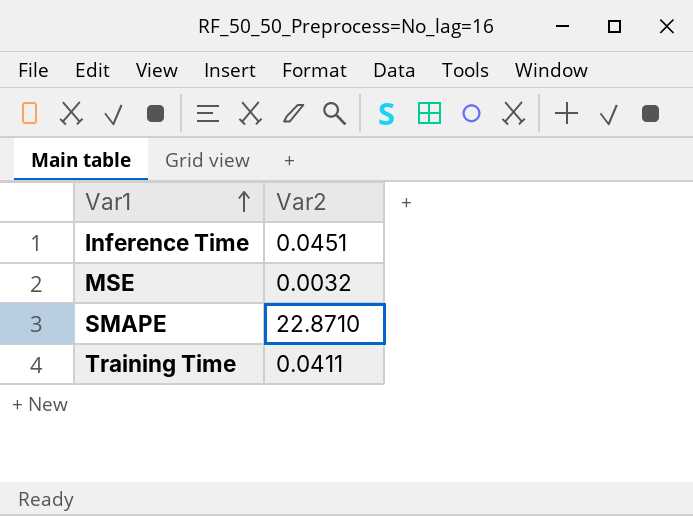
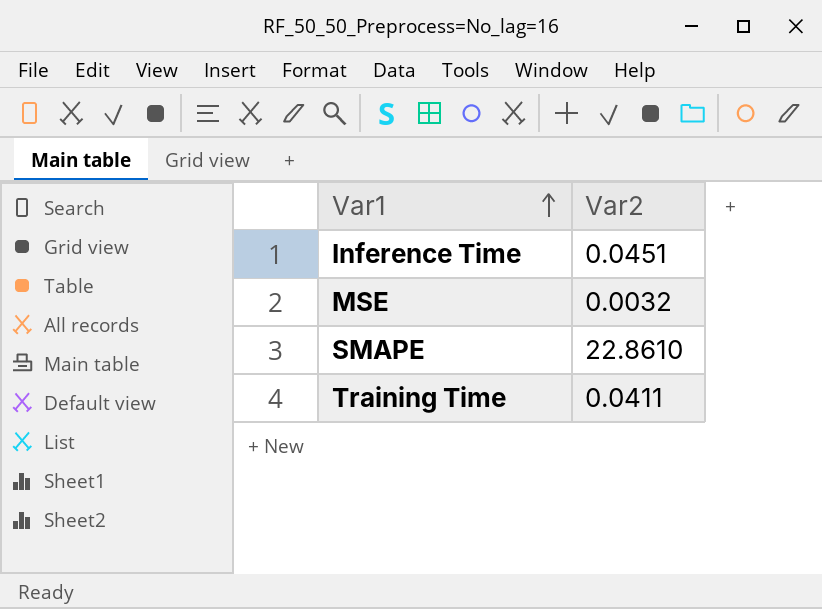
SMAPE | Var2: 22.8710 -> 22.8610

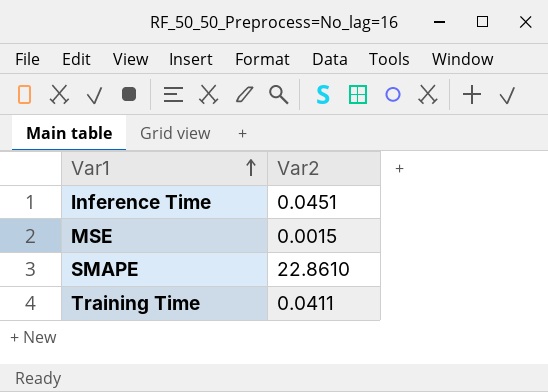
MSE | Var2: 0.0032 -> 0.0015

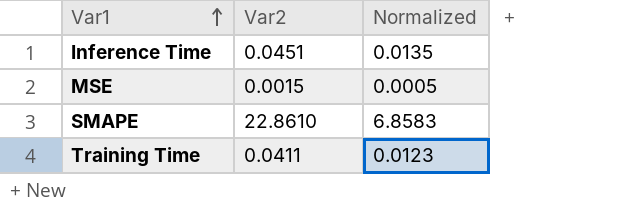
column Normalized | formula: none -> [Var2] * 0.3

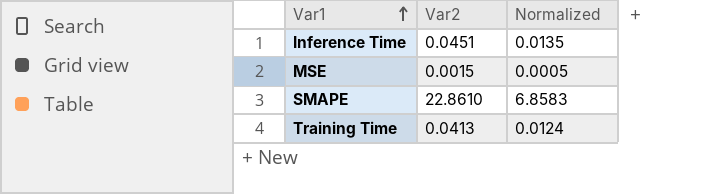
Training Time | Var2: 0.0411 -> 0.0413
Training Time | Normalized: 0.0123 -> 0.0124

